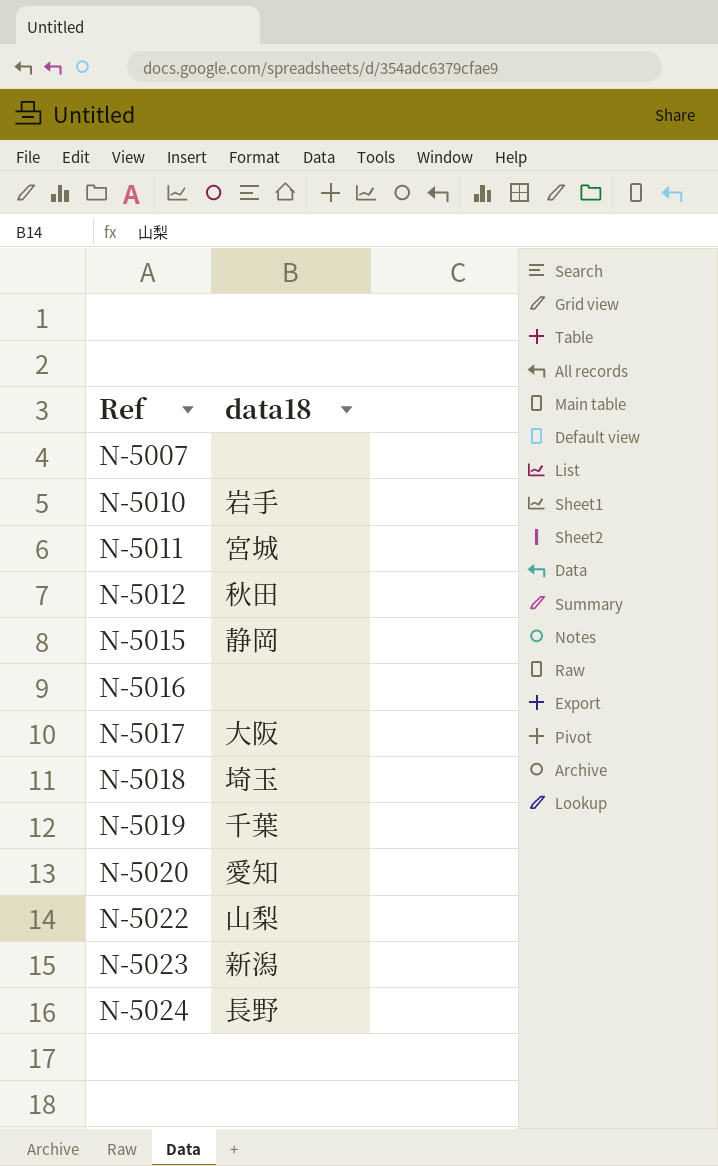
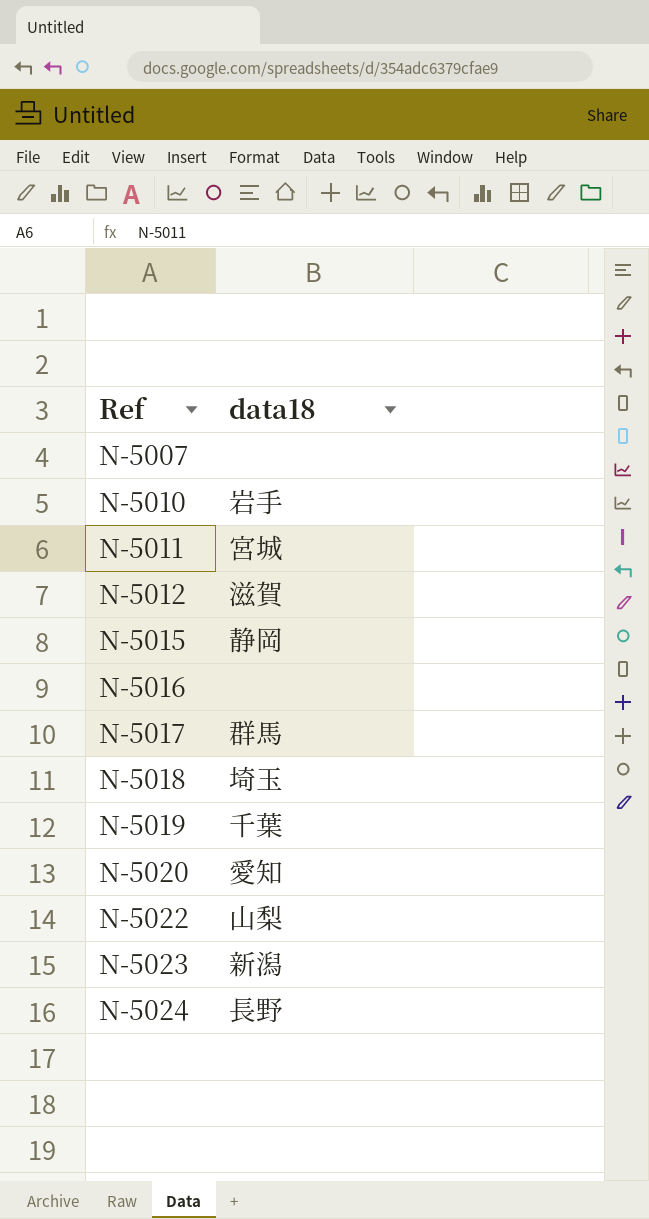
N-5012 | data18: 秋田 -> 滋賀
N-5017 | data18: 大阪 -> 群馬

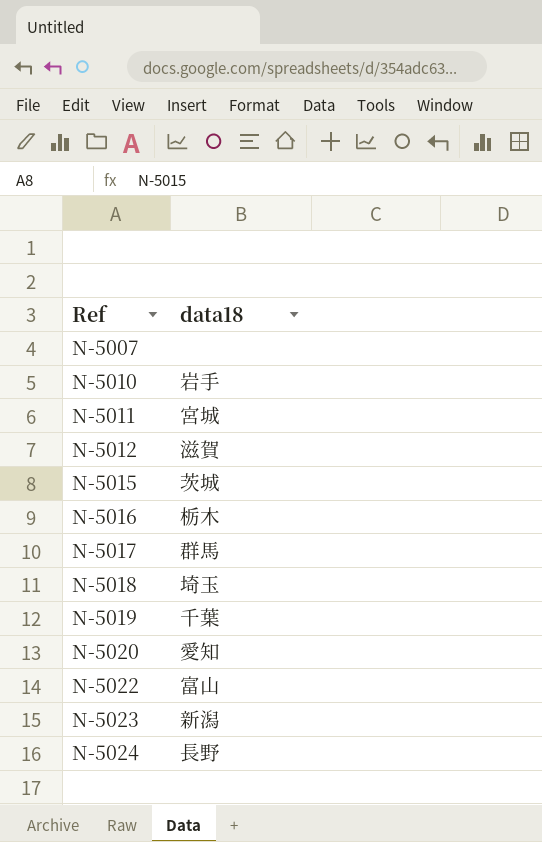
N-5015 | data18: 静岡 -> 茨城
N-5016 | data18: none -> 栃木
N-5022 | data18: 山梨 -> 富山

